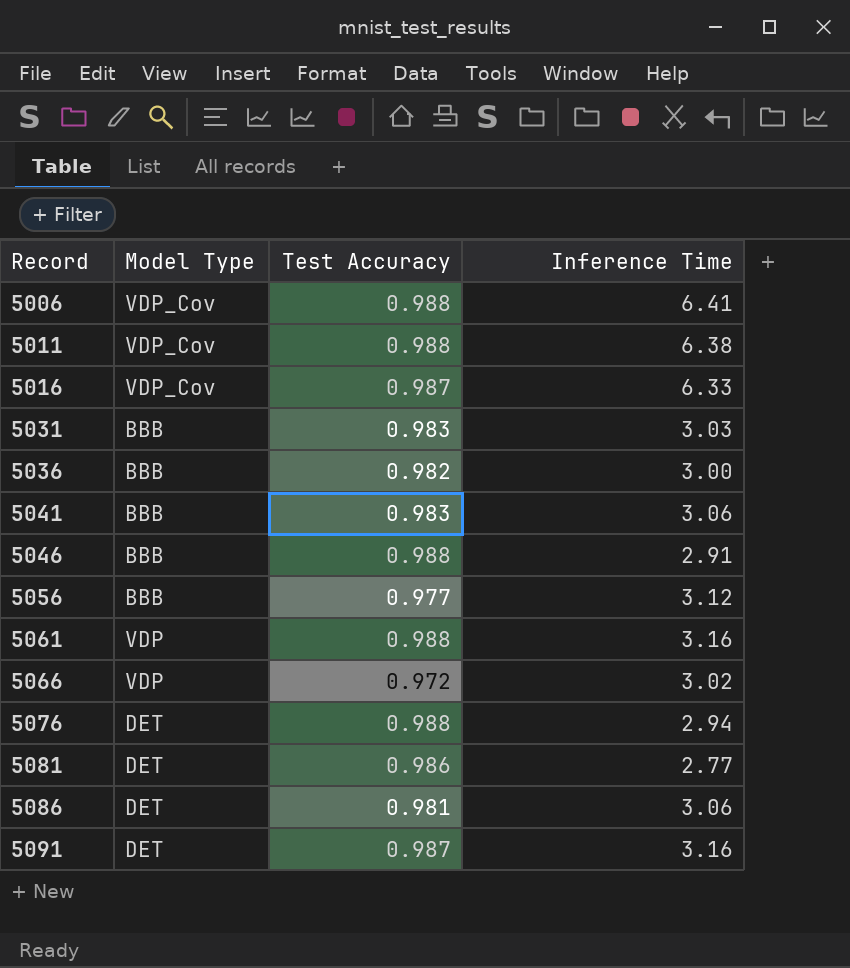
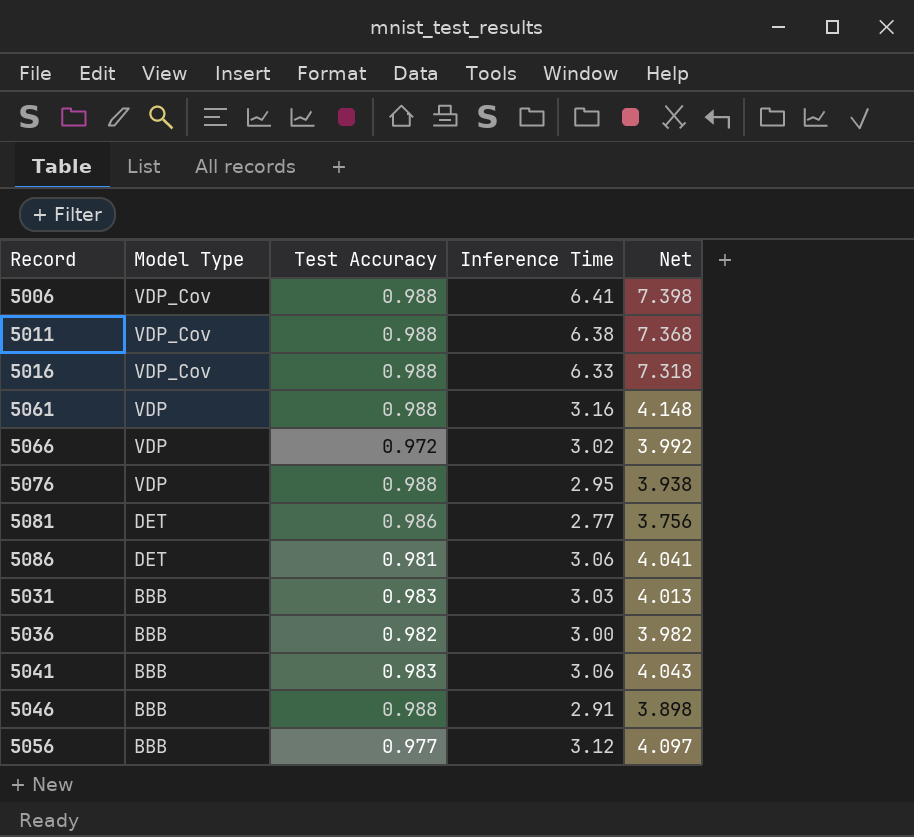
row order: Record ascending -> Model Type descending
column Net | formula: none -> [Test Accuracy] + [Inference Time]
row 5091: DET | 0.987 | 3.16 -> none
5016 | Test Accuracy: 0.987 -> 0.988
5076 | Model Type: DET -> VDP
5076 | Inference Time: 2.94 -> 2.95

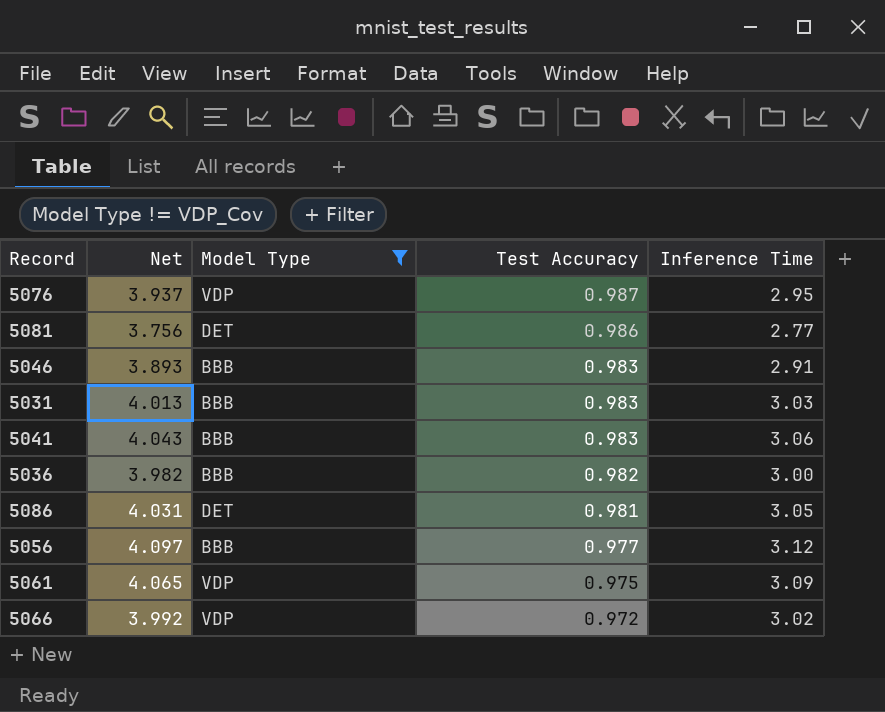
filter: none -> Model Type != VDP_Cov
row order: Model Type descending -> Test Accuracy descending
column Net | position: 5 -> 2
5076 | Net: 3.938 -> 3.937
5076 | Test Accuracy: 0.988 -> 0.987
5046 | Net: 3.898 -> 3.893
5046 | Test Accuracy: 0.988 -> 0.983
5086 | Net: 4.041 -> 4.031
5086 | Inference Time: 3.06 -> 3.05
5061 | Net: 4.148 -> 4.065
5061 | Test Accuracy: 0.988 -> 0.975
5061 | Inference Time: 3.16 -> 3.09

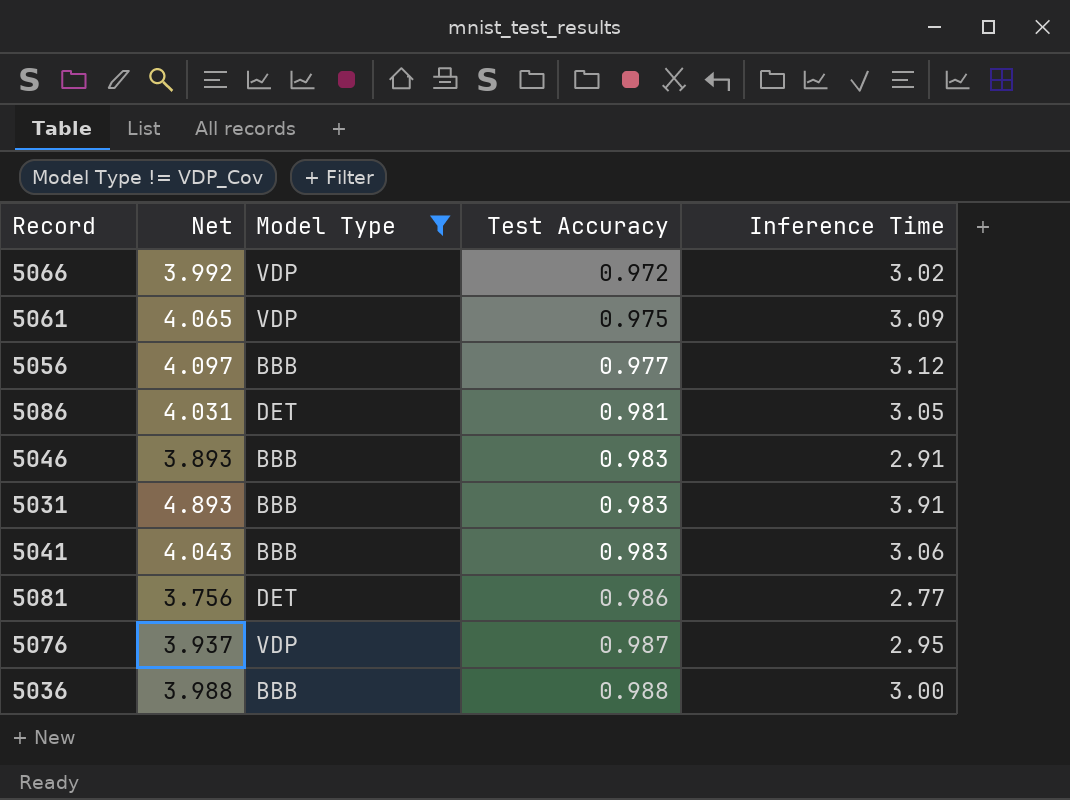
row order: Test Accuracy descending -> Test Accuracy ascending
5031 | Net: 4.013 -> 4.893
5031 | Inference Time: 3.03 -> 3.91
5036 | Net: 3.982 -> 3.988
5036 | Test Accuracy: 0.982 -> 0.988

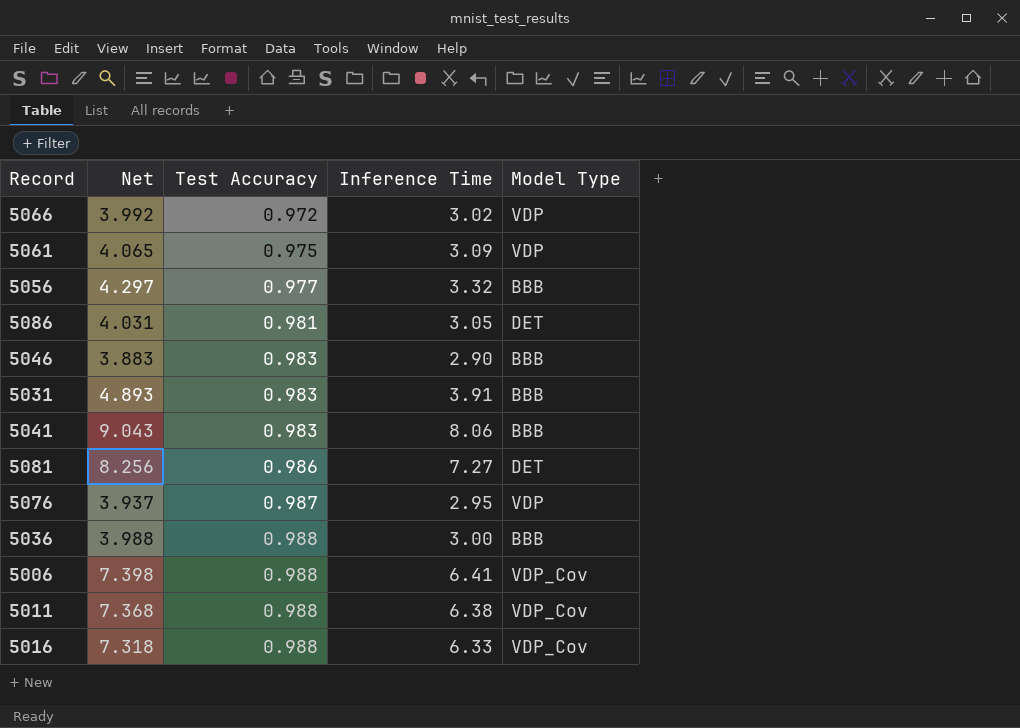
filter: Model Type != VDP_Cov -> none
column Model Type | position: 3 -> 5
5056 | Net: 4.097 -> 4.297
5056 | Inference Time: 3.12 -> 3.32
5046 | Net: 3.893 -> 3.883
5046 | Inference Time: 2.91 -> 2.90
5041 | Net: 4.043 -> 9.043
5041 | Inference Time: 3.06 -> 8.06
5081 | Net: 3.756 -> 8.256
5081 | Inference Time: 2.77 -> 7.27

